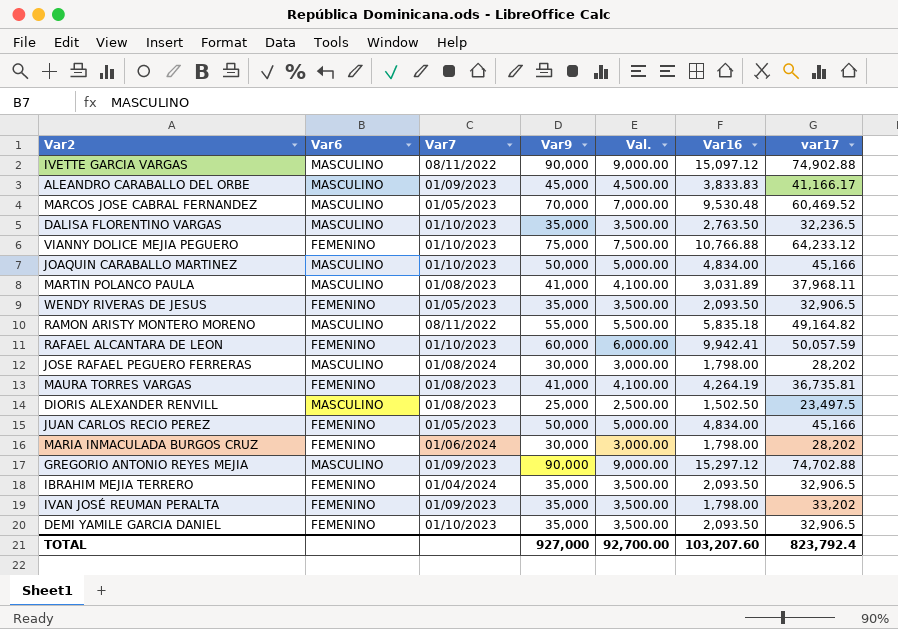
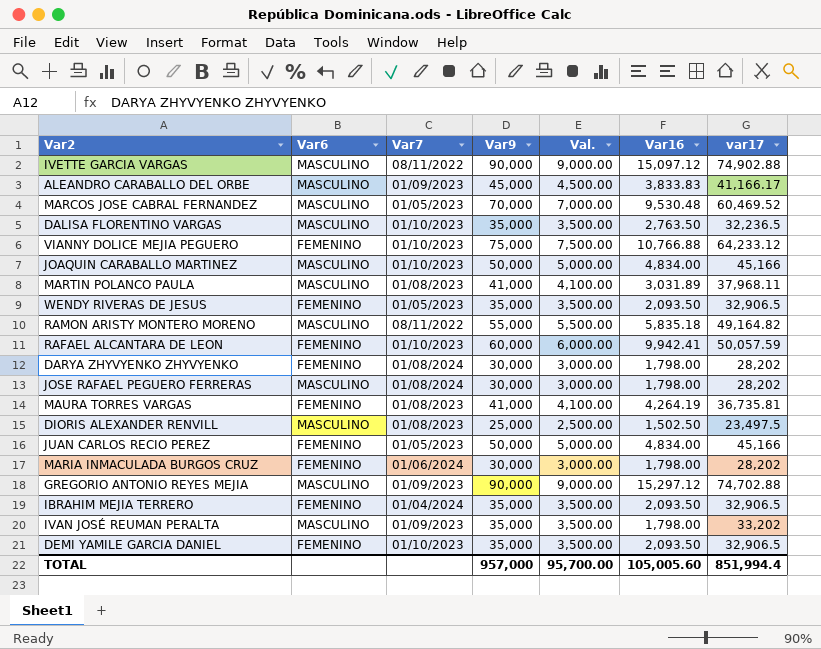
row DARYA ZHYVYENKO ZHYVYENKO: none -> FEMENINO | 01/08/2024 | 30,000 | 3,000.00 | 1,798.00 | 28,202
IVAN JOSÉ REUMAN PERALTA | Var6: FEMENINO -> MASCULINO
TOTAL | Var9: 927,000 -> 957,000
TOTAL | Val.: 92,700.00 -> 95,700.00
TOTAL | Var16: 103,207.60 -> 105,005.60
TOTAL | var17: 823,792.4 -> 851,994.4

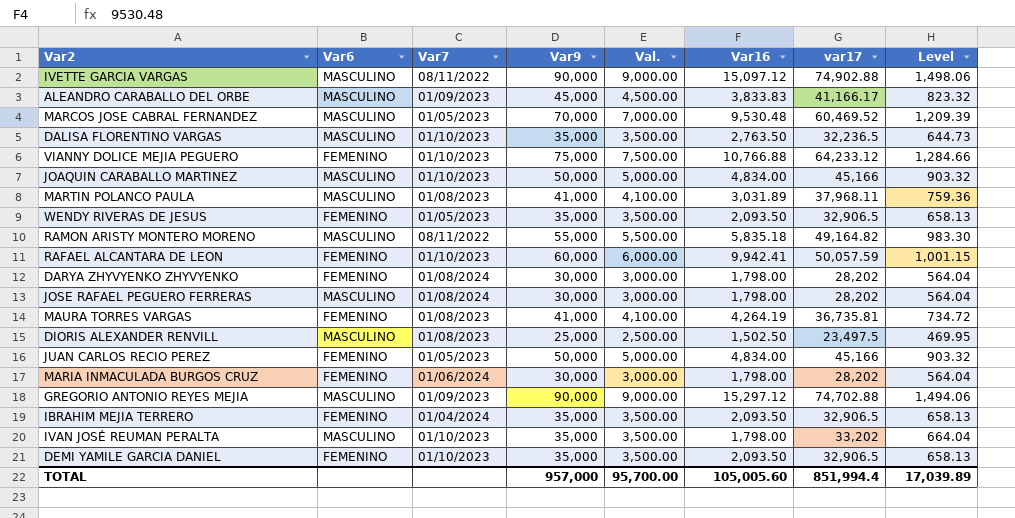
column Level | formula: none -> [var17] * 0.02
IVAN JOSÉ REUMAN PERALTA | Var7: 01/09/2023 -> 01/10/2023

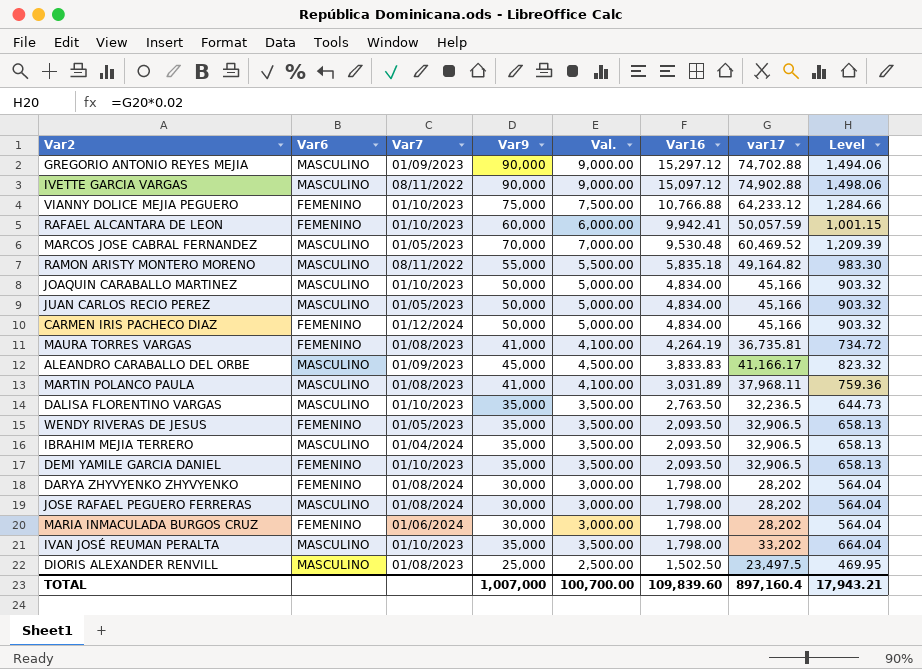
row order: none -> Var16 descending
JUAN CARLOS RECIO PEREZ | Var6: FEMENINO -> MASCULINO
row CARMEN IRIS PACHECO DIAZ: none -> FEMENINO | 01/12/2024 | 50,000 | 5,000.00 | 4,834.00 | 45,166 | 903.32
IBRAHIM MEJIA TERRERO | Var6: FEMENINO -> MASCULINO
TOTAL | Var9: 957,000 -> 1,007,000
TOTAL | Val.: 95,700.00 -> 100,700.00
TOTAL | Var16: 105,005.60 -> 109,839.60
TOTAL | var17: 851,994.4 -> 897,160.4
TOTAL | Level: 17,039.89 -> 17,943.21

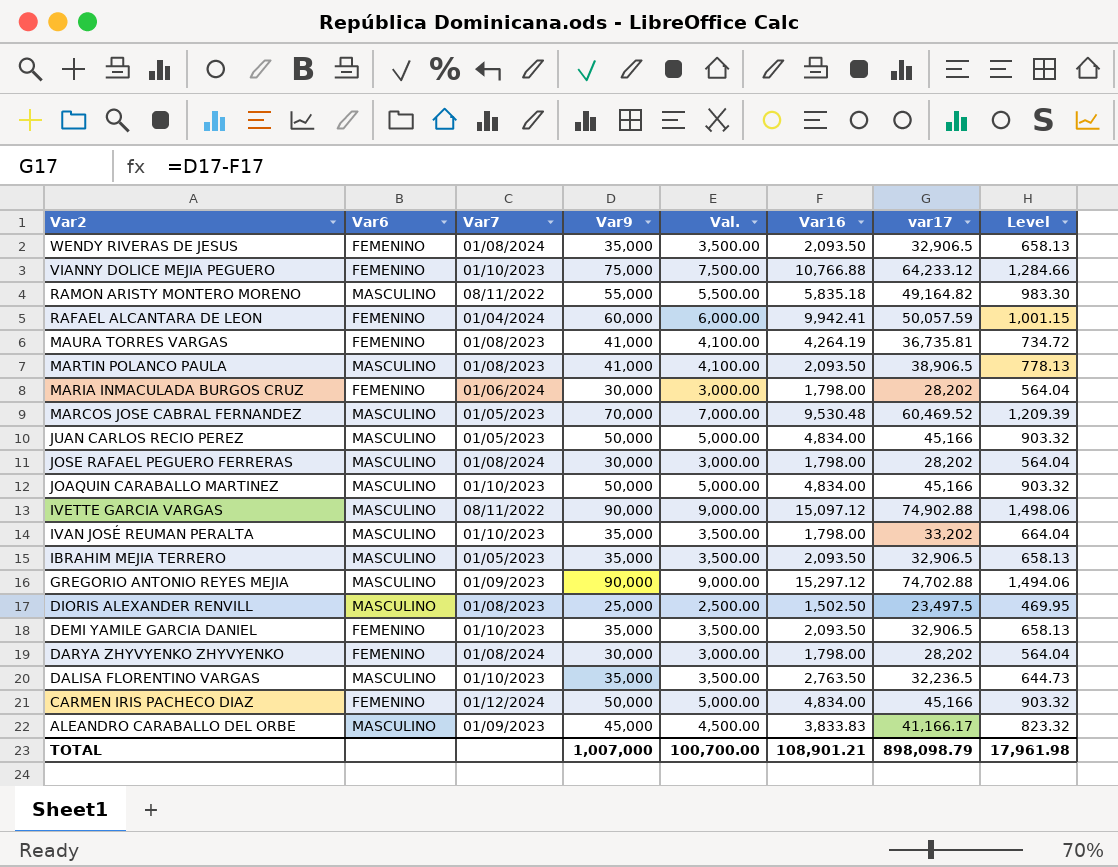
row order: Var16 descending -> Var2 descending
WENDY RIVERAS DE JESUS | Var7: 01/05/2023 -> 01/08/2024
RAFAEL ALCANTARA DE LEON | Var7: 01/10/2023 -> 01/04/2024
MARTIN POLANCO PAULA | Var16: 3,031.89 -> 2,093.50
MARTIN POLANCO PAULA | var17: 37,968.11 -> 38,906.5
MARTIN POLANCO PAULA | Level: 759.36 -> 778.13
IBRAHIM MEJIA TERRERO | Var7: 01/04/2024 -> 01/05/2023
TOTAL | Var16: 109,839.60 -> 108,901.21
TOTAL | var17: 897,160.4 -> 898,098.79
TOTAL | Level: 17,943.21 -> 17,961.98

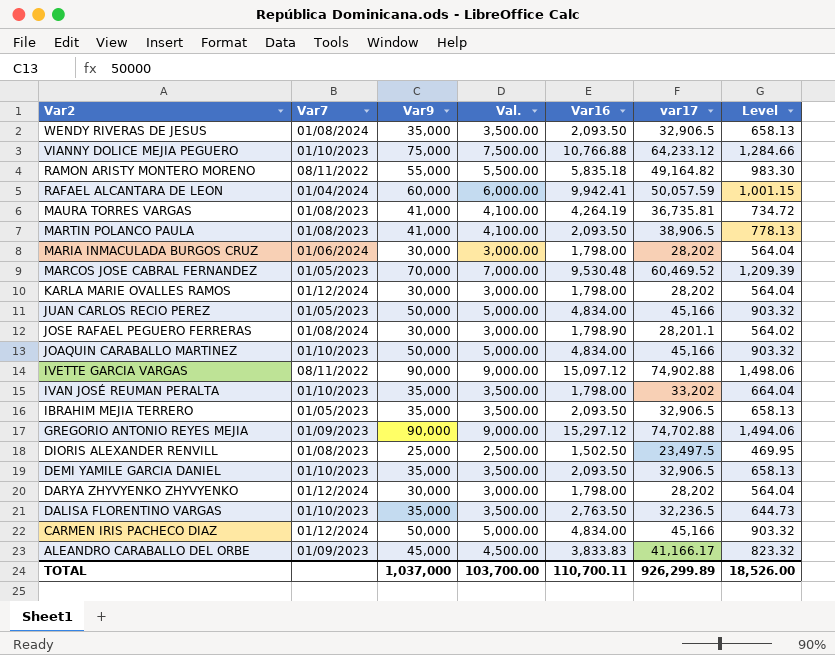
column Var6 | position: 2 -> none
row KARLA MARIE OVALLES RAMOS: none -> 01/12/2024 | 30,000 | 3,000.00 | 1,798.00 | 28,202 | 564.04
JOSE RAFAEL PEGUERO FERRERAS | Var16: 1,798.00 -> 1,798.90
JOSE RAFAEL PEGUERO FERRERAS | var17: 28,202 -> 28,201.1
JOSE RAFAEL PEGUERO FERRERAS | Level: 564.04 -> 564.02
DARYA ZHYVYENKO ZHYVYENKO | Var7: 01/08/2024 -> 01/12/2024
TOTAL | Var9: 1,007,000 -> 1,037,000
TOTAL | Val.: 100,700.00 -> 103,700.00
TOTAL | Var16: 108,901.21 -> 110,700.11
TOTAL | var17: 898,098.79 -> 926,299.89
TOTAL | Level: 17,961.98 -> 18,526.00

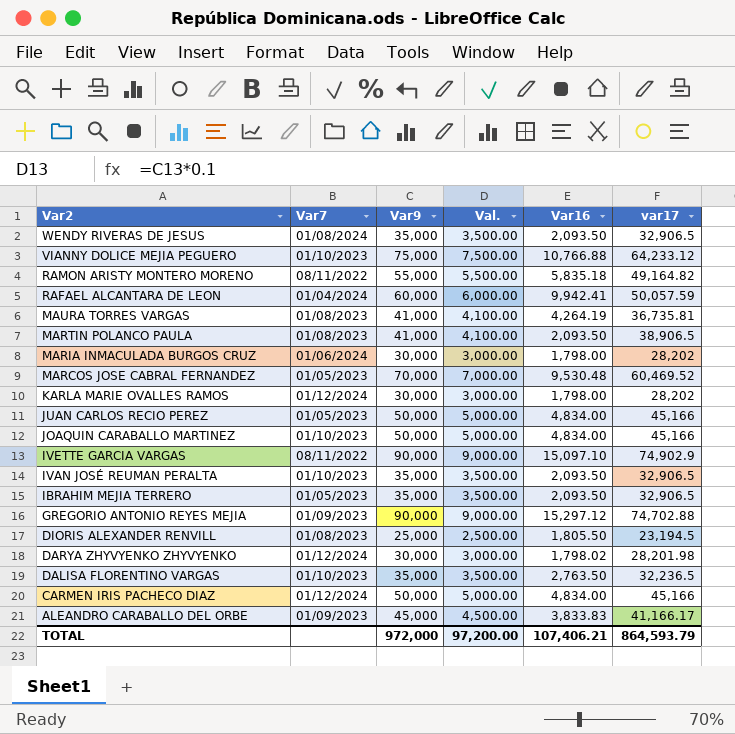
column Level | formula: [var17] * 0.02 -> none
row JOSE RAFAEL PEGUERO FERRERAS: 01/08/2024 | 30,000 | 3,000.00 | 1,798.90 | 28,201.1 | 564.02 -> none
row DEMI YAMILE GARCIA DANIEL: 01/10/2023 | 35,000 | 3,500.00 | 2,093.50 | 32,906.5 | 658.13 -> none
IVETTE GARCIA VARGAS | Var16: 15,097.12 -> 15,097.10
IVETTE GARCIA VARGAS | var17: 74,902.88 -> 74,902.9
IVAN JOSÉ REUMAN PERALTA | Var16: 1,798.00 -> 2,093.50
IVAN JOSÉ REUMAN PERALTA | var17: 33,202 -> 32,906.5
DIORIS ALEXANDER RENVILL | Var16: 1,502.50 -> 1,805.50
DIORIS ALEXANDER RENVILL | var17: 23,497.5 -> 23,194.5
DARYA ZHYVYENKO ZHYVYENKO | Var16: 1,798.00 -> 1,798.02
DARYA ZHYVYENKO ZHYVYENKO | var17: 28,202 -> 28,201.98
TOTAL | Var9: 1,037,000 -> 972,000
TOTAL | Val.: 103,700.00 -> 97,200.00
TOTAL | Var16: 110,700.11 -> 107,406.21
TOTAL | var17: 926,299.89 -> 864,593.79

